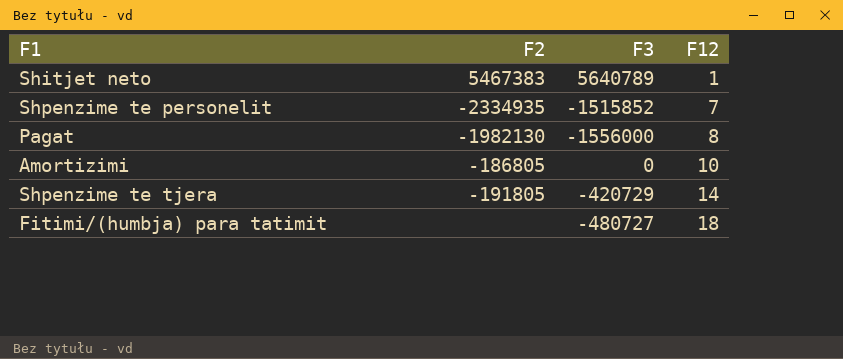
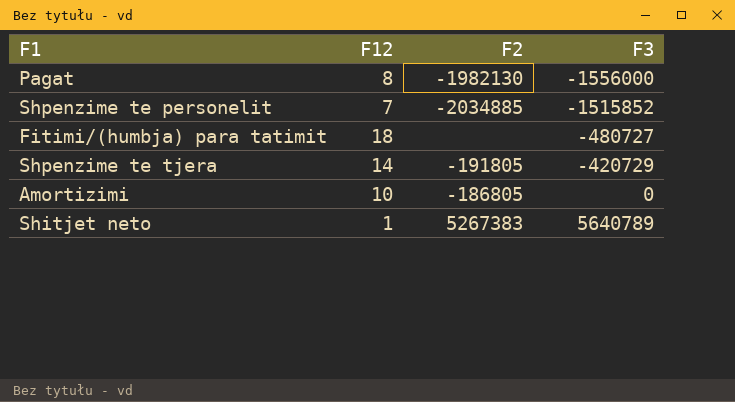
row order: F12 ascending -> F3 ascending
column F12 | position: 4 -> 2
Shpenzime te personelit | F2: -2334935 -> -2034885
Shitjet neto | F2: 5467383 -> 5267383

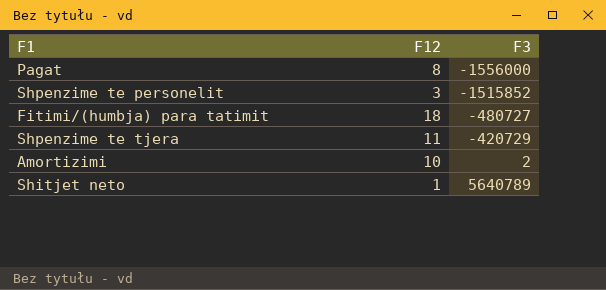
column F2 | position: 3 -> none
Shpenzime te personelit | F12: 7 -> 3
Shpenzime te tjera | F12: 14 -> 11
Amortizimi | F3: 0 -> 2

